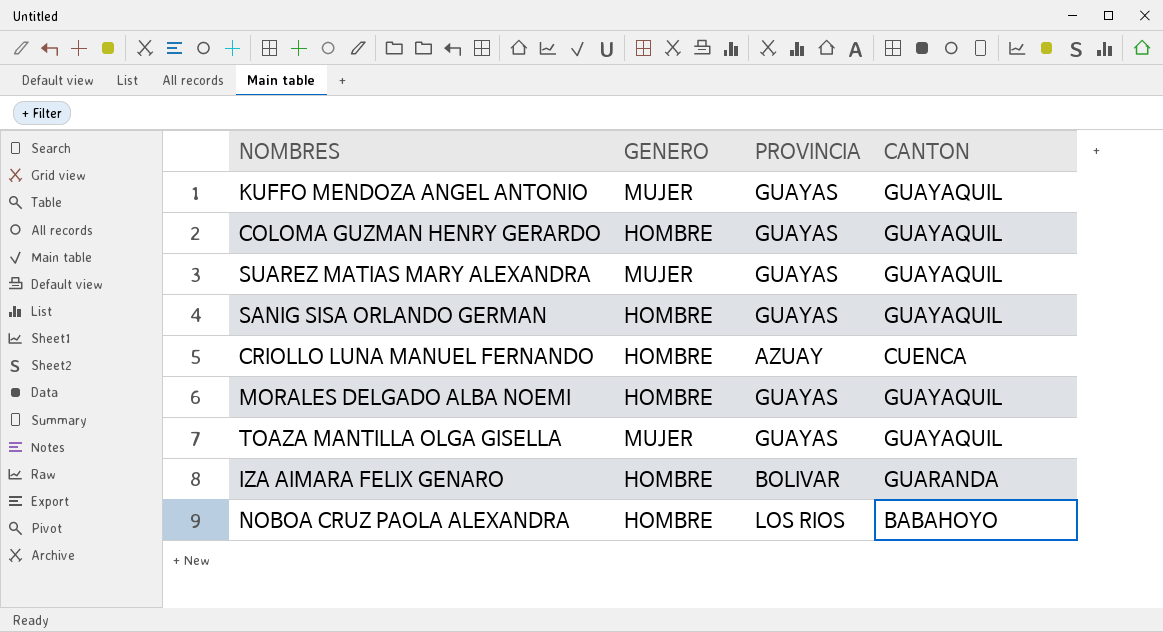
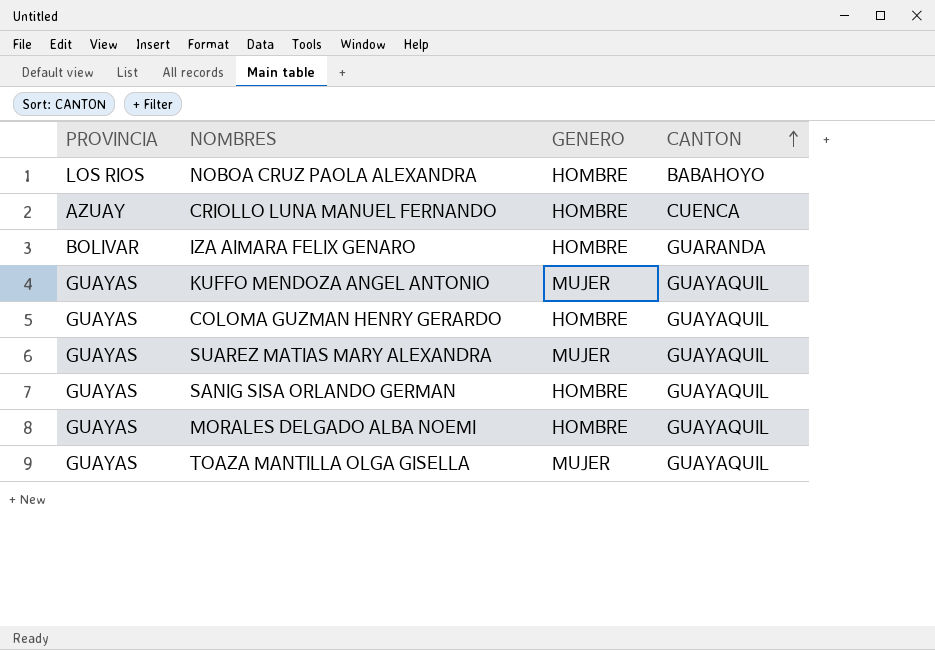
row order: none -> CANTON ascending
column PROVINCIA | position: 3 -> 1

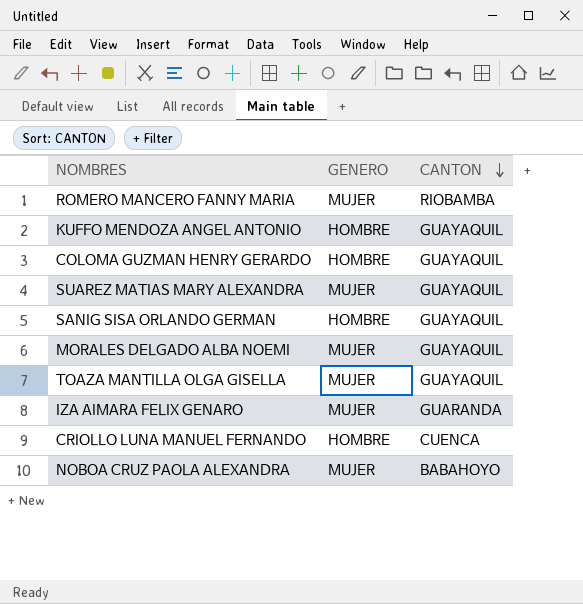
row order: CANTON ascending -> CANTON descending
column PROVINCIA | position: 1 -> none
row ROMERO MANCERO FANNY MARIA: none -> MUJER | RIOBAMBA
KUFFO MENDOZA ANGEL ANTONIO | GENERO: MUJER -> HOMBRE
MORALES DELGADO ALBA NOEMI | GENERO: HOMBRE -> MUJER
IZA AIMARA FELIX GENARO | GENERO: HOMBRE -> MUJER
NOBOA CRUZ PAOLA ALEXANDRA | GENERO: HOMBRE -> MUJER

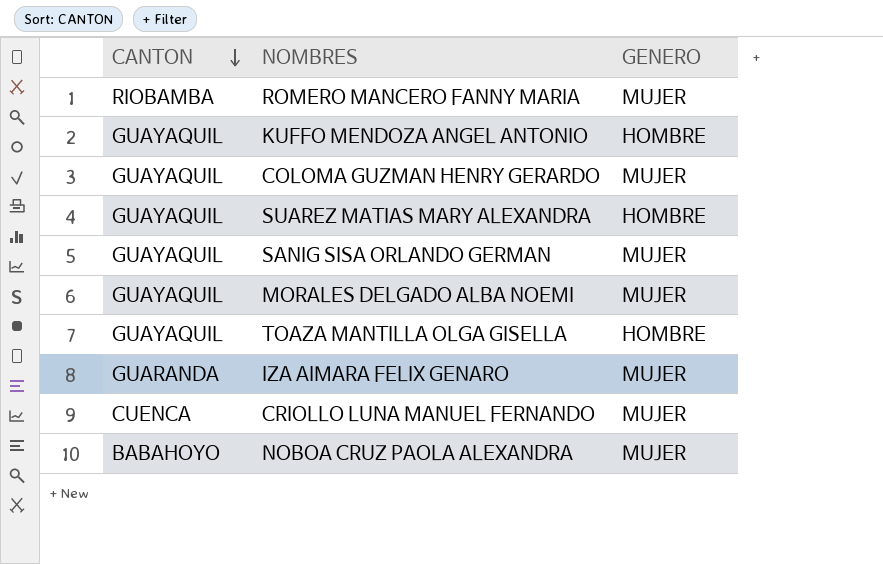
column CANTON | position: 3 -> 1
COLOMA GUZMAN HENRY GERARDO | GENERO: HOMBRE -> MUJER
SUAREZ MATIAS MARY ALEXANDRA | GENERO: MUJER -> HOMBRE
SANIG SISA ORLANDO GERMAN | GENERO: HOMBRE -> MUJER
TOAZA MANTILLA OLGA GISELLA | GENERO: MUJER -> HOMBRE
CRIOLLO LUNA MANUEL FERNANDO | GENERO: HOMBRE -> MUJER

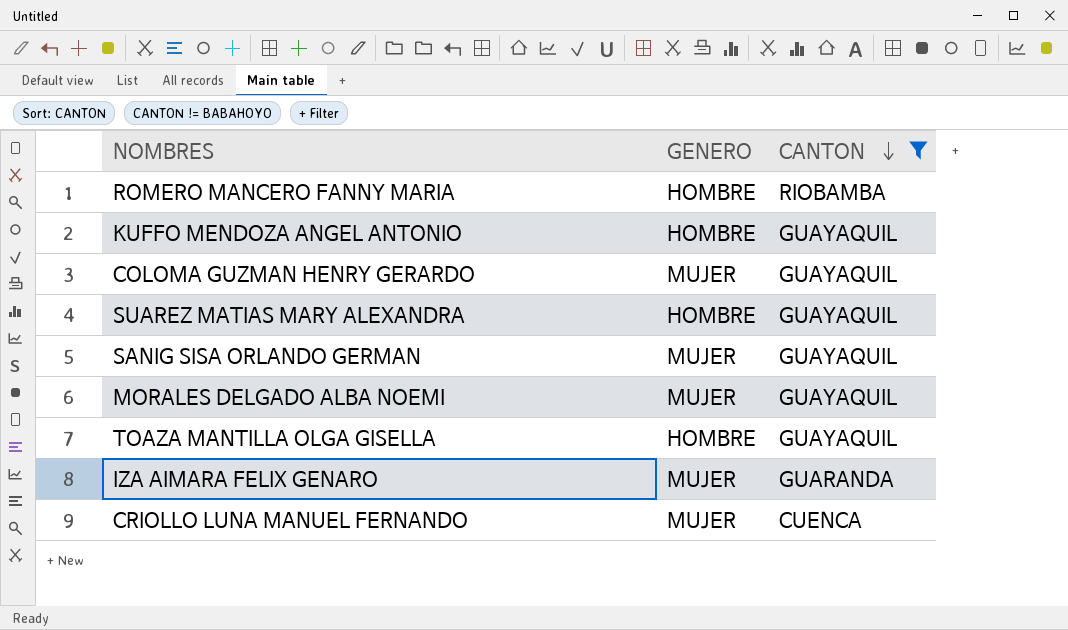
filter: none -> CANTON != BABAHOYO
column CANTON | position: 1 -> 3
ROMERO MANCERO FANNY MARIA | GENERO: MUJER -> HOMBRE

